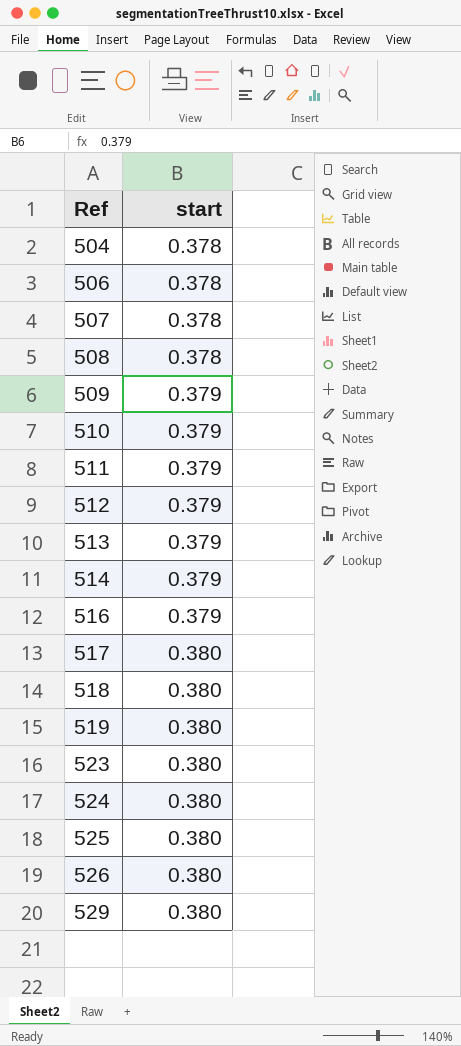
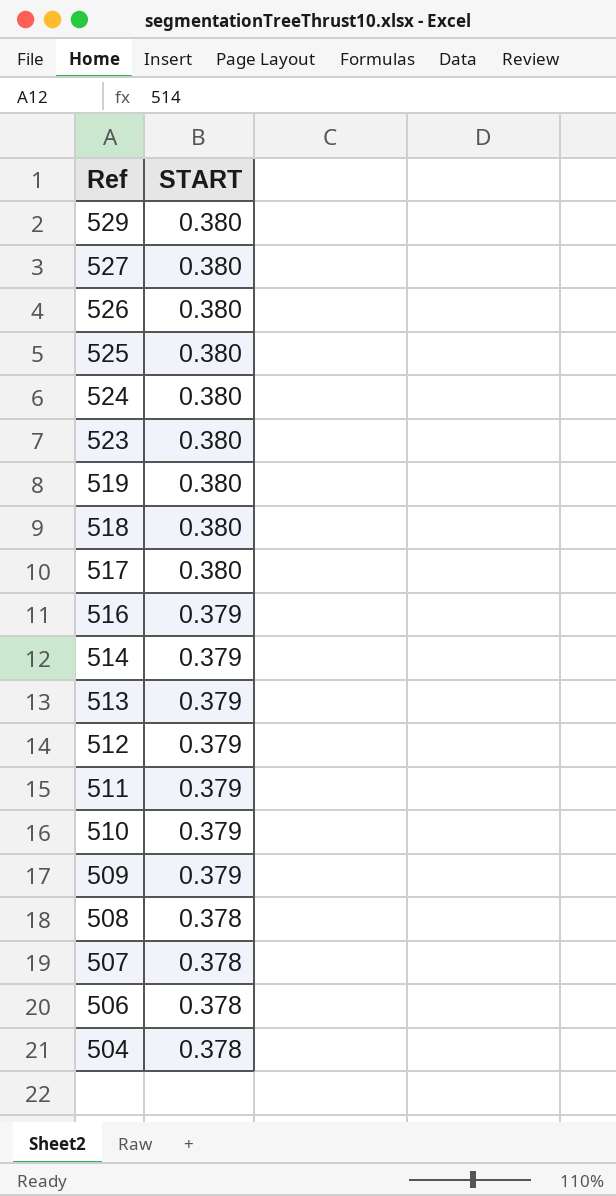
row order: Ref ascending -> Ref descending
column name: start -> START
row 527: none -> 0.380

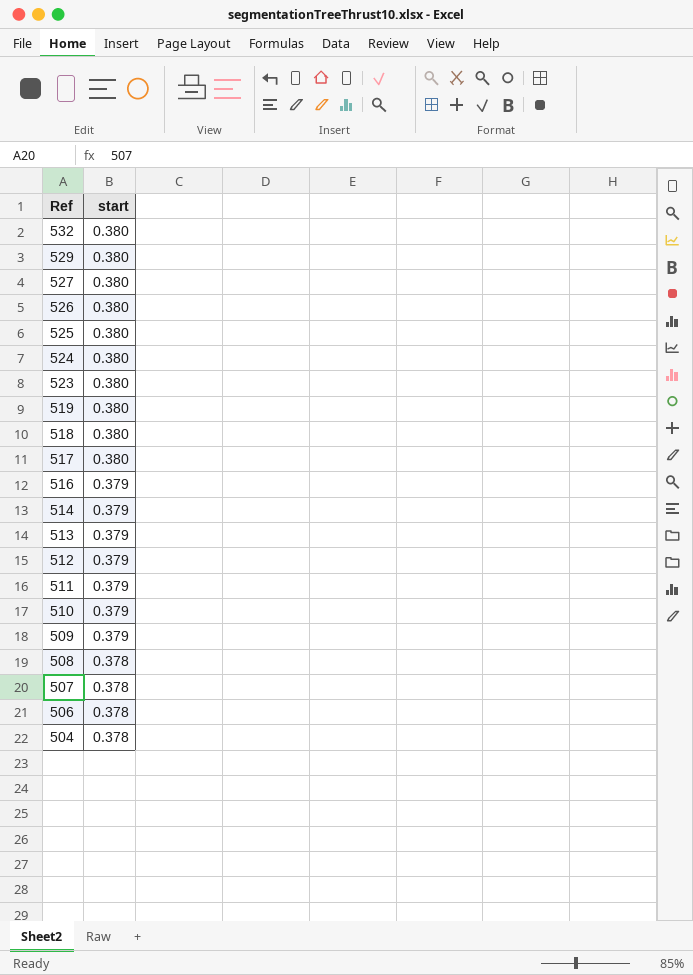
column name: START -> start
row 532: none -> 0.380

